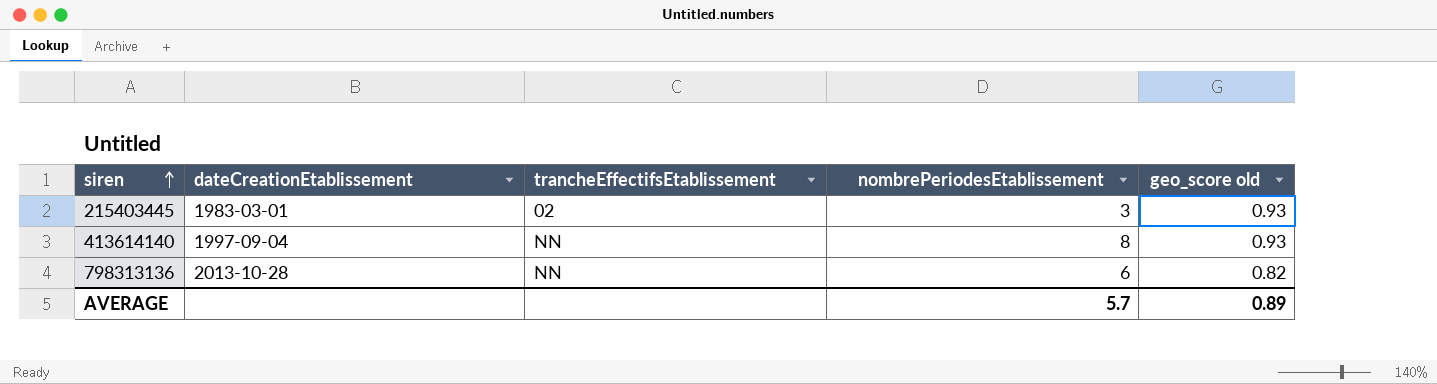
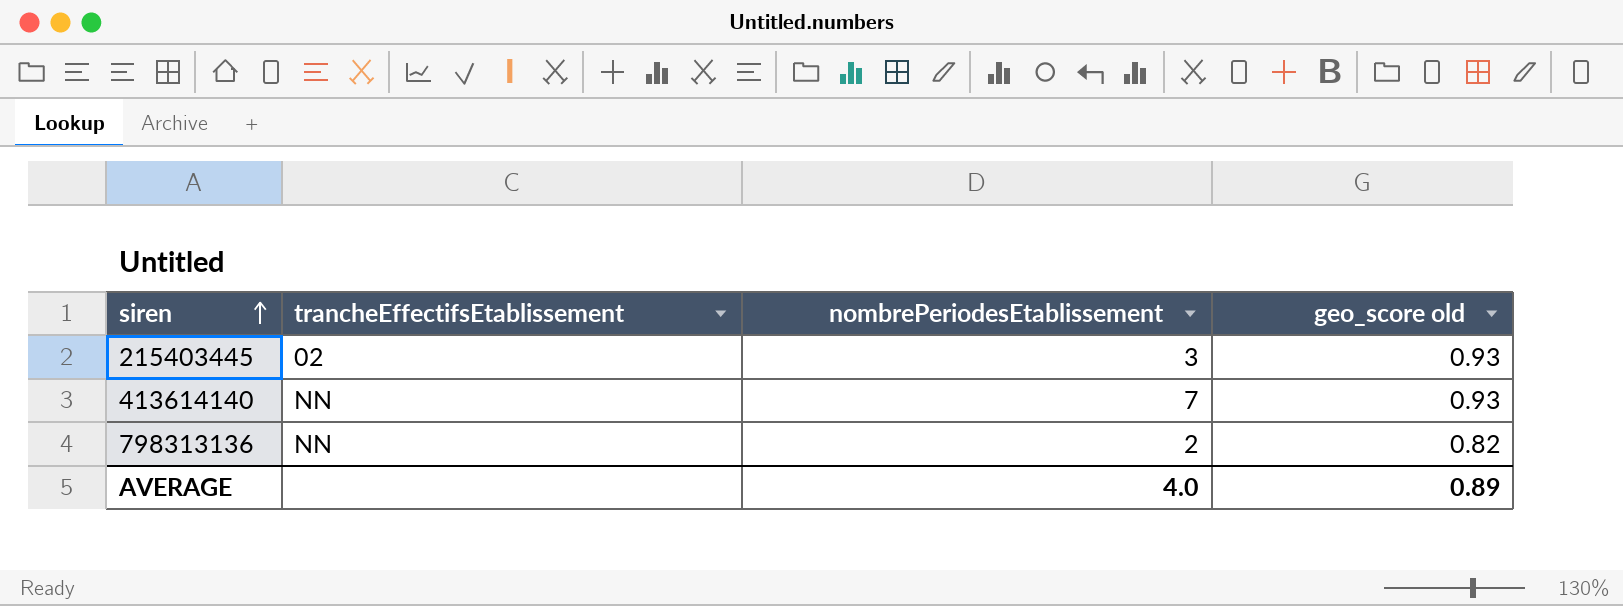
column dateCreationEtablissement | position: 2 -> none
413614140 | nombrePeriodesEtablissement: 8 -> 7
798313136 | nombrePeriodesEtablissement: 6 -> 2
AVERAGE | nombrePeriodesEtablissement: 5.7 -> 4.0

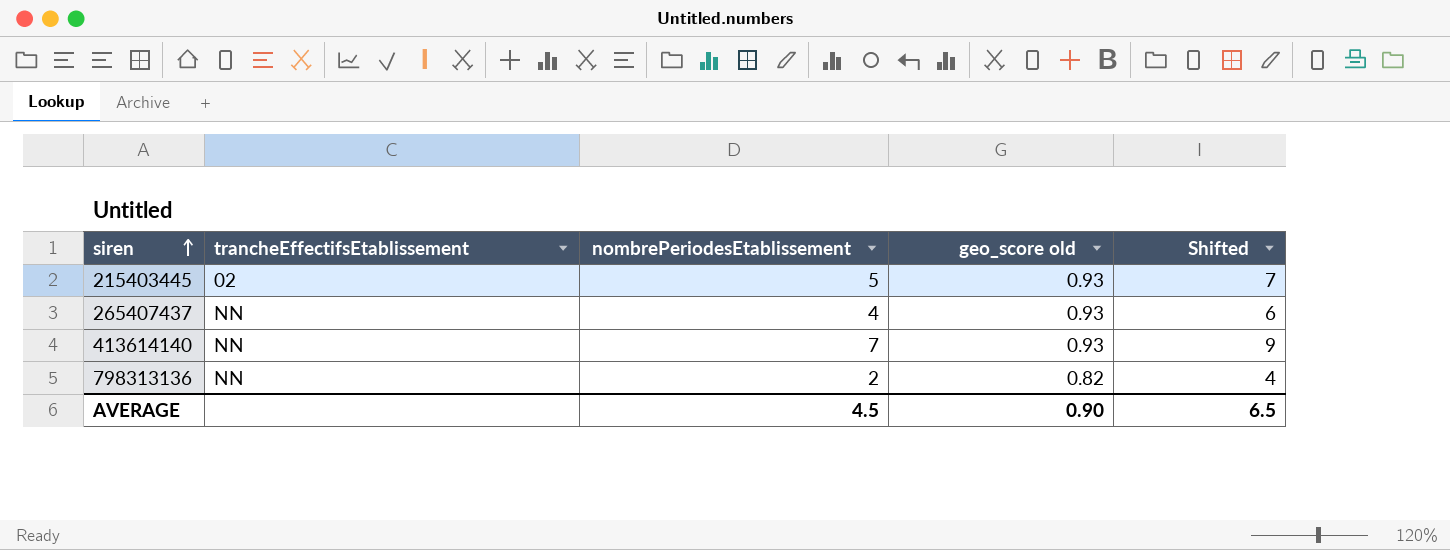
column Shifted | formula: none -> [nombrePeriodesEtablissement] + 2
215403445 | nombrePeriodesEtablissement: 3 -> 5
row 265407437: none -> NN | 4 | 0.93 | 6
AVERAGE | nombrePeriodesEtablissement: 4.0 -> 4.5
AVERAGE | geo_score old: 0.89 -> 0.90

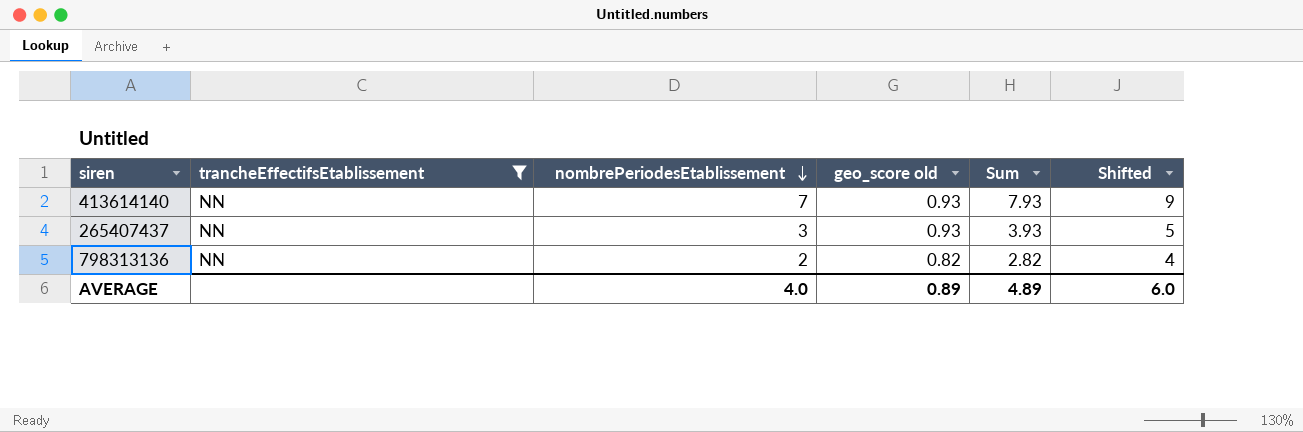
filter: none -> trancheEffectifsEtablissement = NN
row order: siren ascending -> nombrePeriodesEtablissement descending
column Sum | formula: none -> [nombrePeriodesEtablissement] + [geo_score old]
265407437 | nombrePeriodesEtablissement: 4 -> 3
265407437 | Shifted: 6 -> 5
AVERAGE | nombrePeriodesEtablissement: 4.5 -> 4.0
AVERAGE | geo_score old: 0.90 -> 0.89
AVERAGE | Shifted: 6.5 -> 6.0

